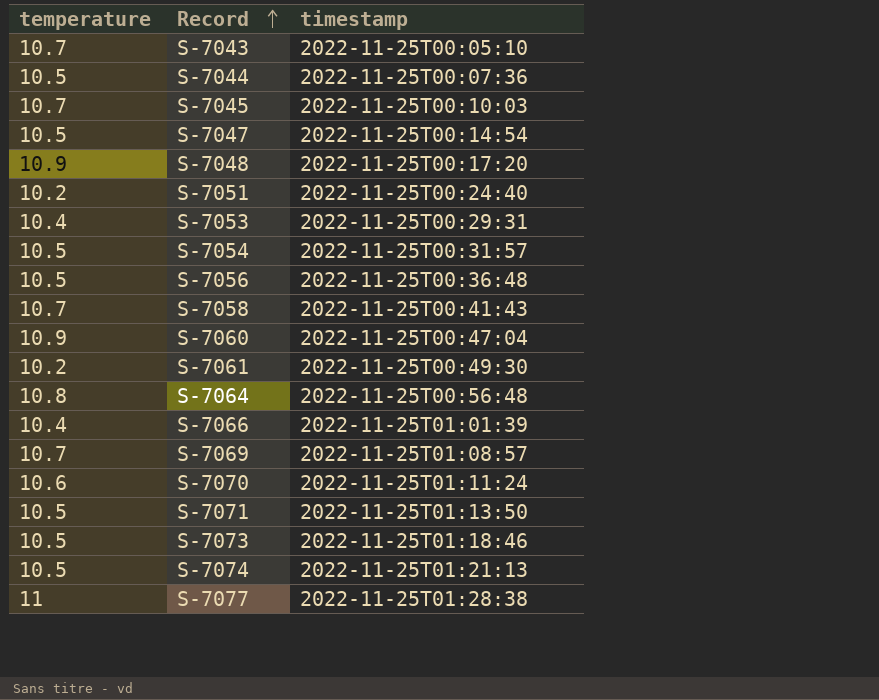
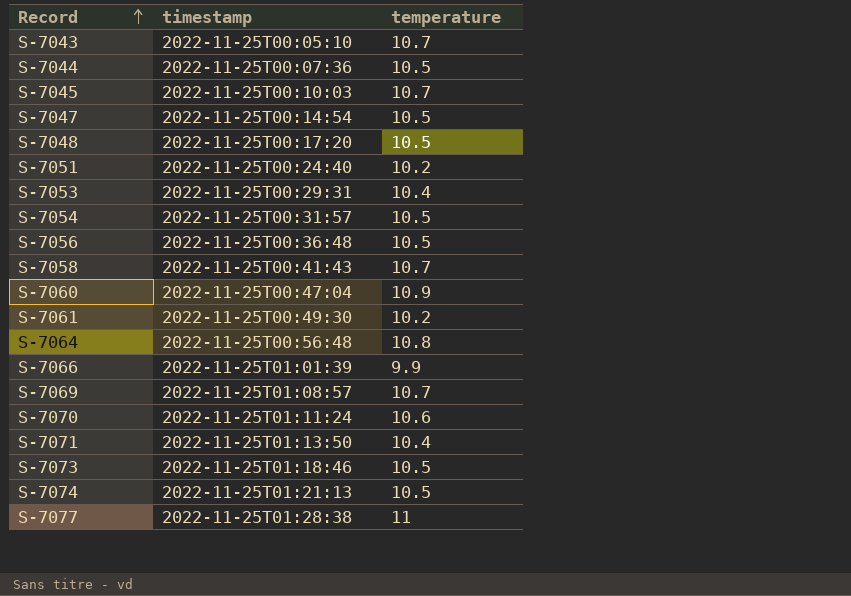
column temperature | position: 1 -> 3
S-7048 | temperature: 10.9 -> 10.5
S-7066 | temperature: 10.4 -> 9.9
S-7071 | temperature: 10.5 -> 10.4

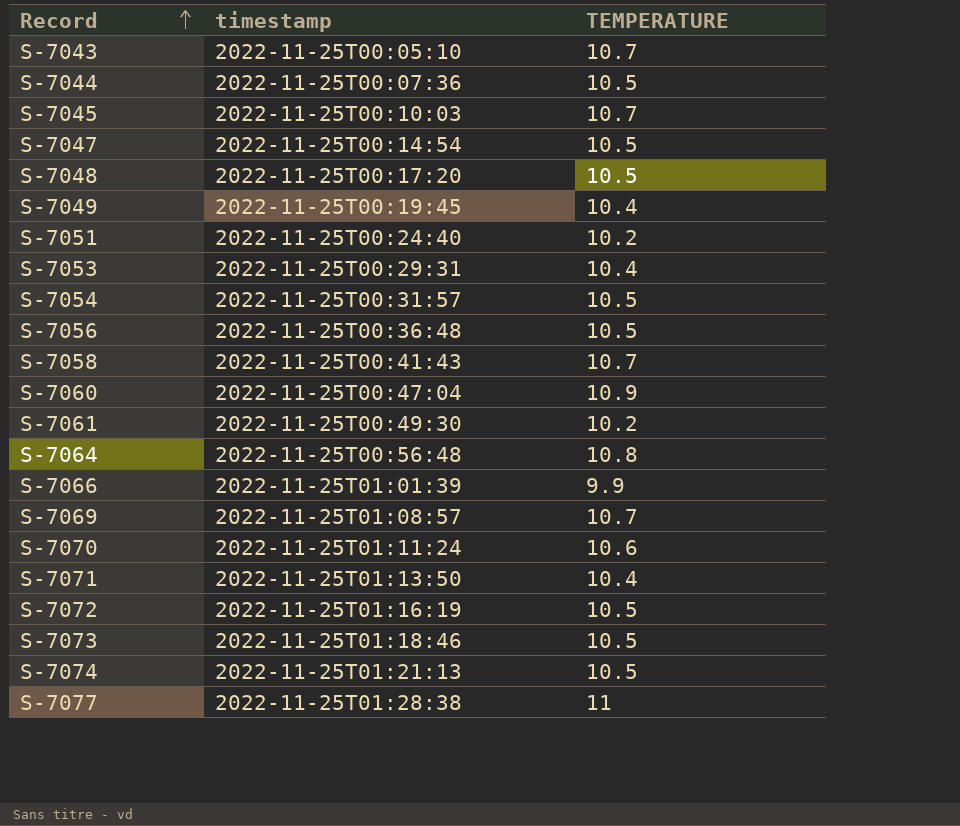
column name: temperature -> TEMPERATURE
row S-7049: none -> 2022-11-25T00:19:45 | 10.4
row S-7072: none -> 2022-11-25T01:16:19 | 10.5

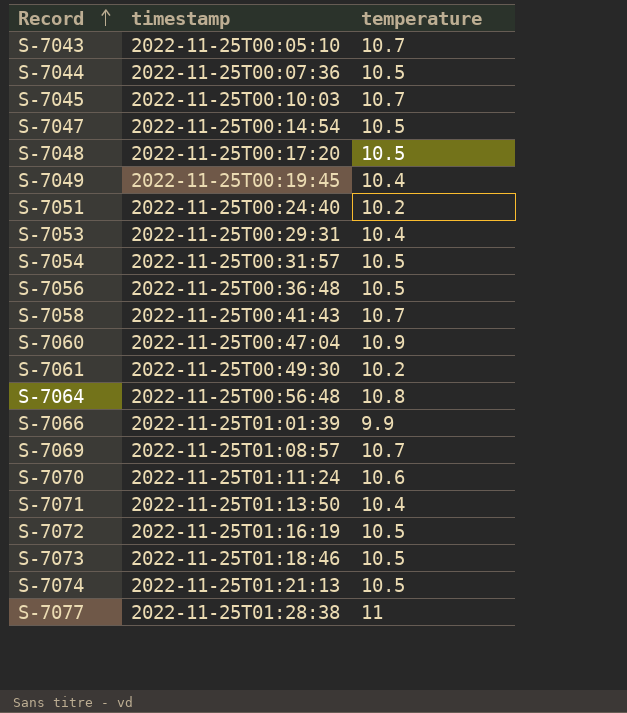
column name: TEMPERATURE -> temperature

